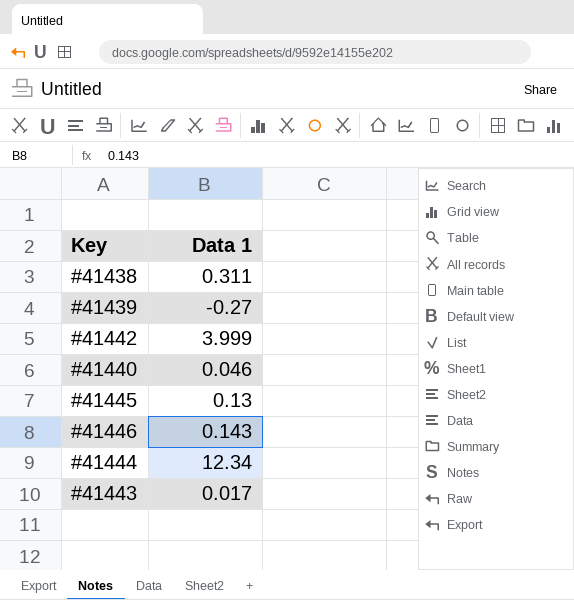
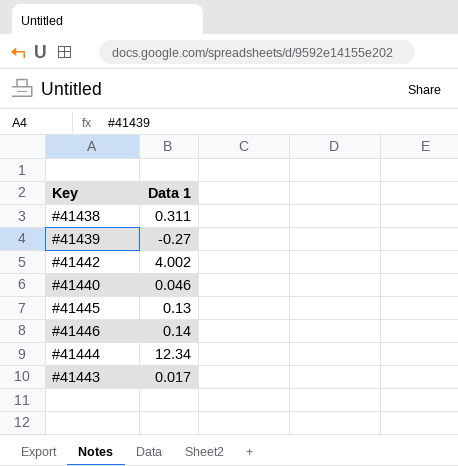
#41442 | Data 1: 3.999 -> 4.002
#41446 | Data 1: 0.143 -> 0.14

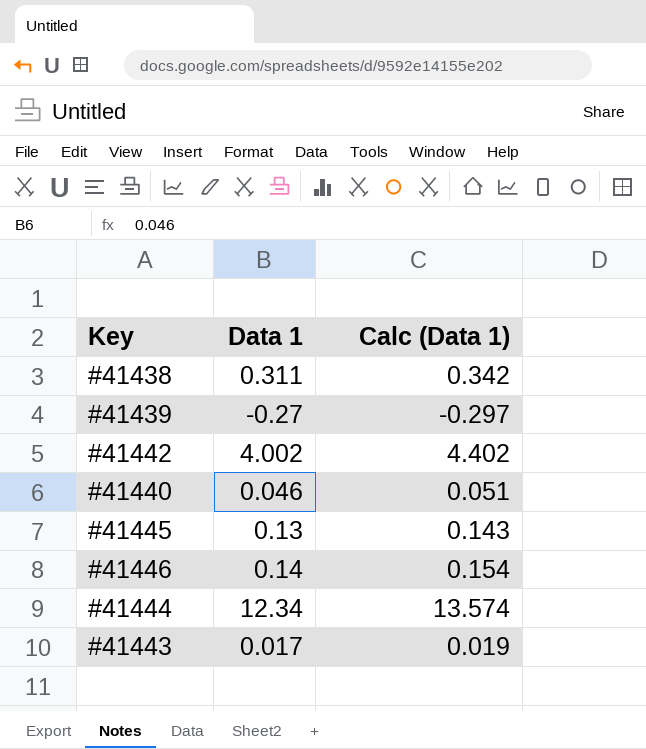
column Calc (Data 1) | formula: none -> [Data 1] * 1.1

